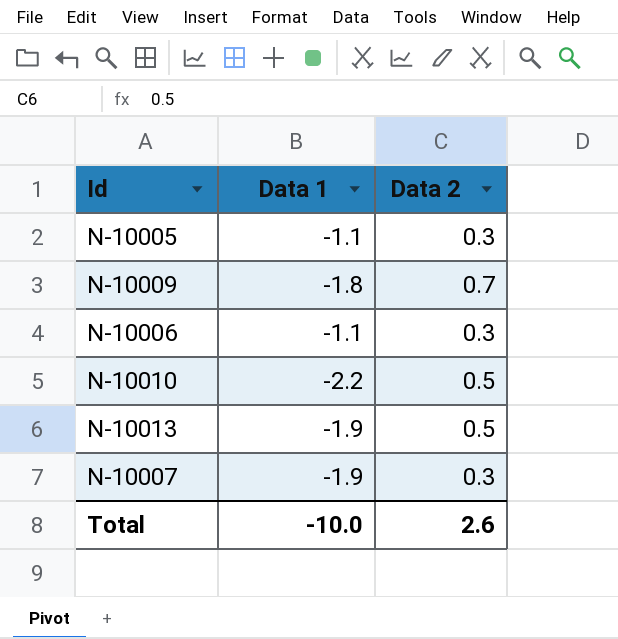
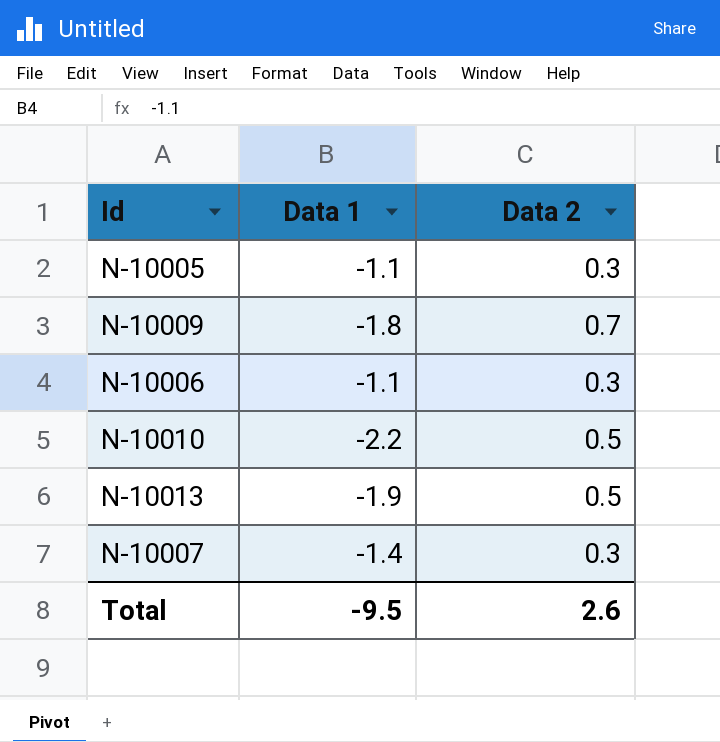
N-10007 | Data 1: -1.9 -> -1.4
Total | Data 1: -10.0 -> -9.5

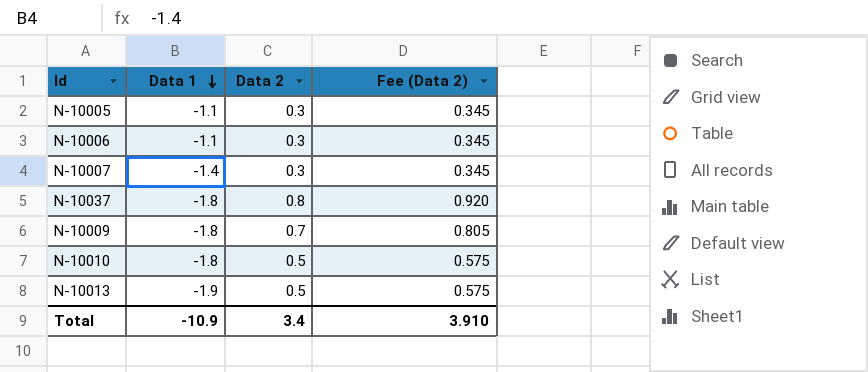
row order: none -> Data 1 descending
column Fee (Data 2) | formula: none -> [Data 2] * 1.15
row N-10037: none -> -1.8 | 0.8 | 0.920
N-10010 | Data 1: -2.2 -> -1.8
Total | Data 1: -9.5 -> -10.9
Total | Data 2: 2.6 -> 3.4

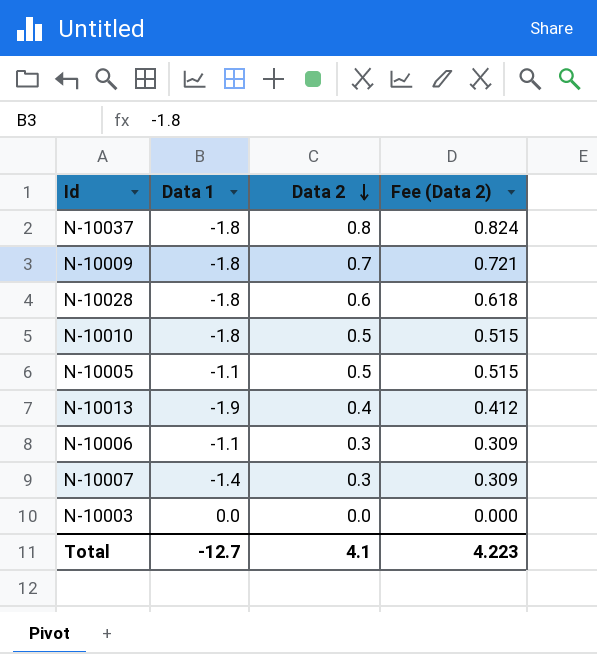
row order: Data 1 descending -> Data 2 descending
column Fee (Data 2) | formula: [Data 2] * 1.15 -> [Data 2] * 1.03
row N-10028: none -> -1.8 | 0.6 | 0.618
N-10005 | Data 2: 0.3 -> 0.5
N-10013 | Data 2: 0.5 -> 0.4
row N-10003: none -> 0.0 | 0.0 | 0.000
Total | Data 1: -10.9 -> -12.7
Total | Data 2: 3.4 -> 4.1
Total | Fee (Data 2): 3.910 -> 4.223

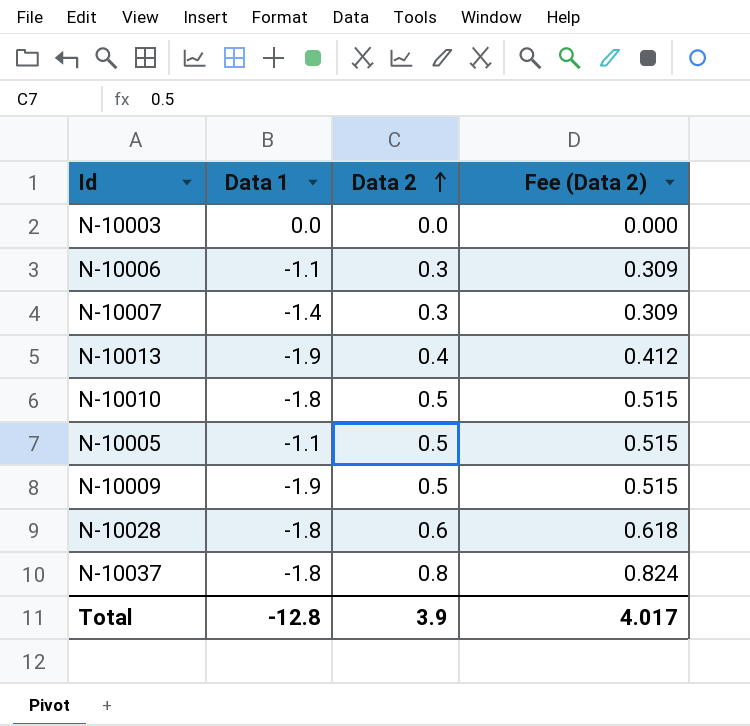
row order: Data 2 descending -> Data 2 ascending
N-10009 | Data 1: -1.8 -> -1.9
N-10009 | Data 2: 0.7 -> 0.5
N-10009 | Fee (Data 2): 0.721 -> 0.515
Total | Data 1: -12.7 -> -12.8
Total | Data 2: 4.1 -> 3.9
Total | Fee (Data 2): 4.223 -> 4.017

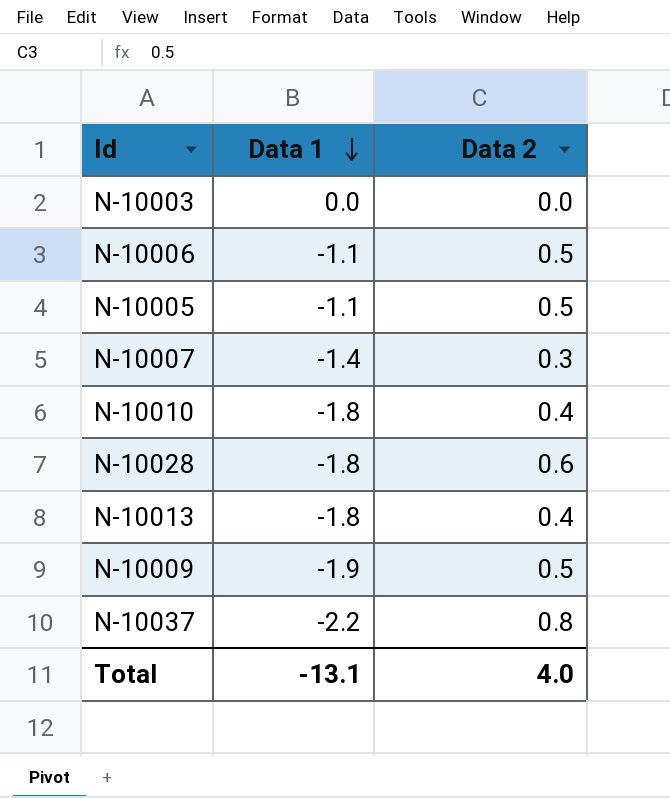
row order: Data 2 ascending -> Data 1 descending
column Fee (Data 2) | formula: [Data 2] * 1.03 -> none
N-10006 | Data 2: 0.3 -> 0.5
N-10010 | Data 2: 0.5 -> 0.4
N-10013 | Data 1: -1.9 -> -1.8
N-10037 | Data 1: -1.8 -> -2.2
Total | Data 1: -12.8 -> -13.1
Total | Data 2: 3.9 -> 4.0

